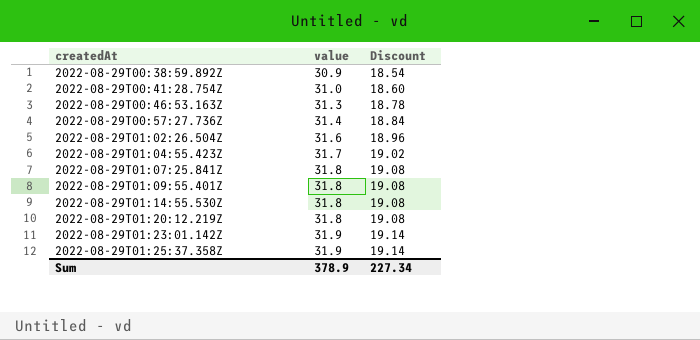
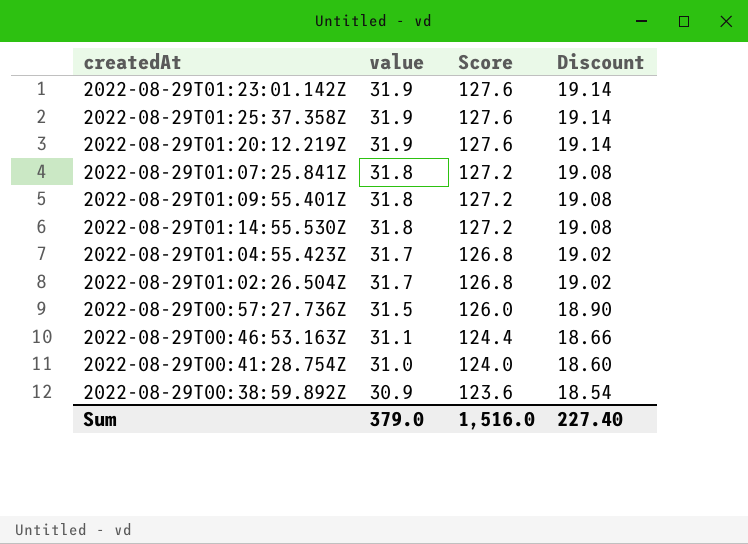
row order: createdAt ascending -> value descending
column Score | formula: none -> [value] * 4
2022-08-29T01:20:12.219Z | value: 31.8 -> 31.9
2022-08-29T01:20:12.219Z | Discount: 19.08 -> 19.14
2022-08-29T01:02:26.504Z | value: 31.6 -> 31.7
2022-08-29T01:02:26.504Z | Discount: 18.96 -> 19.02
2022-08-29T00:57:27.736Z | value: 31.4 -> 31.5
2022-08-29T00:57:27.736Z | Discount: 18.84 -> 18.90
2022-08-29T00:46:53.163Z | value: 31.3 -> 31.1
2022-08-29T00:46:53.163Z | Discount: 18.78 -> 18.66
Sum | value: 378.9 -> 379.0
Sum | Discount: 227.34 -> 227.40

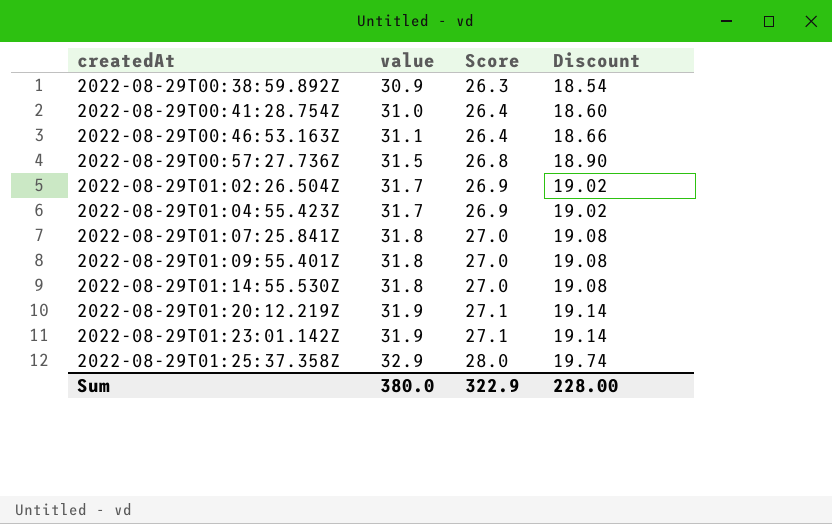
row order: value descending -> createdAt ascending
column Score | formula: [value] * 4 -> [value] * 0.85
2022-08-29T01:25:37.358Z | value: 31.9 -> 32.9
2022-08-29T01:25:37.358Z | Discount: 19.14 -> 19.74
Sum | value: 379.0 -> 380.0
Sum | Score: 1,516.0 -> 322.9
Sum | Discount: 227.40 -> 228.00

